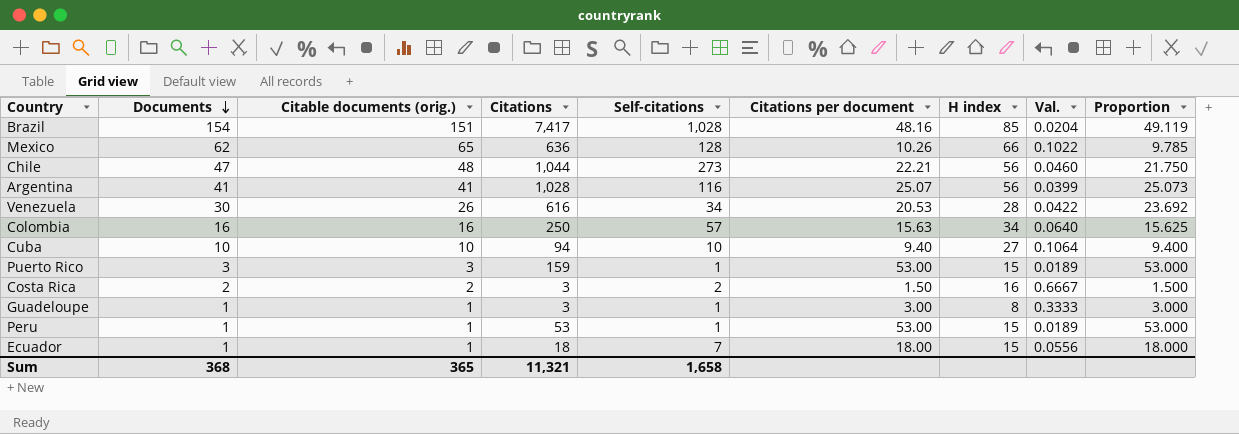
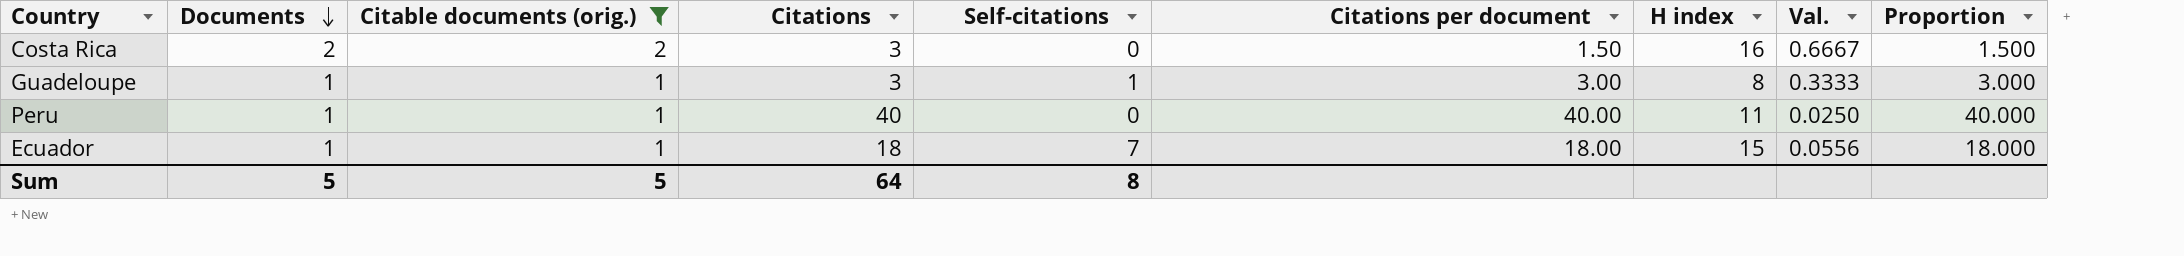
filter: none -> Citable documents (orig.) <= 2
Costa Rica | Self-citations: 2 -> 0
Peru | Citations: 53 -> 40
Peru | Self-citations: 1 -> 0
Peru | Citations per document: 53.00 -> 40.00
Peru | H index: 15 -> 11
Peru | Val.: 0.0189 -> 0.0250
Peru | Proportion: 53.000 -> 40.000
Sum | Documents: 368 -> 5
Sum | Citable documents (orig.): 365 -> 5
Sum | Citations: 11,321 -> 64
Sum | Self-citations: 1,658 -> 8

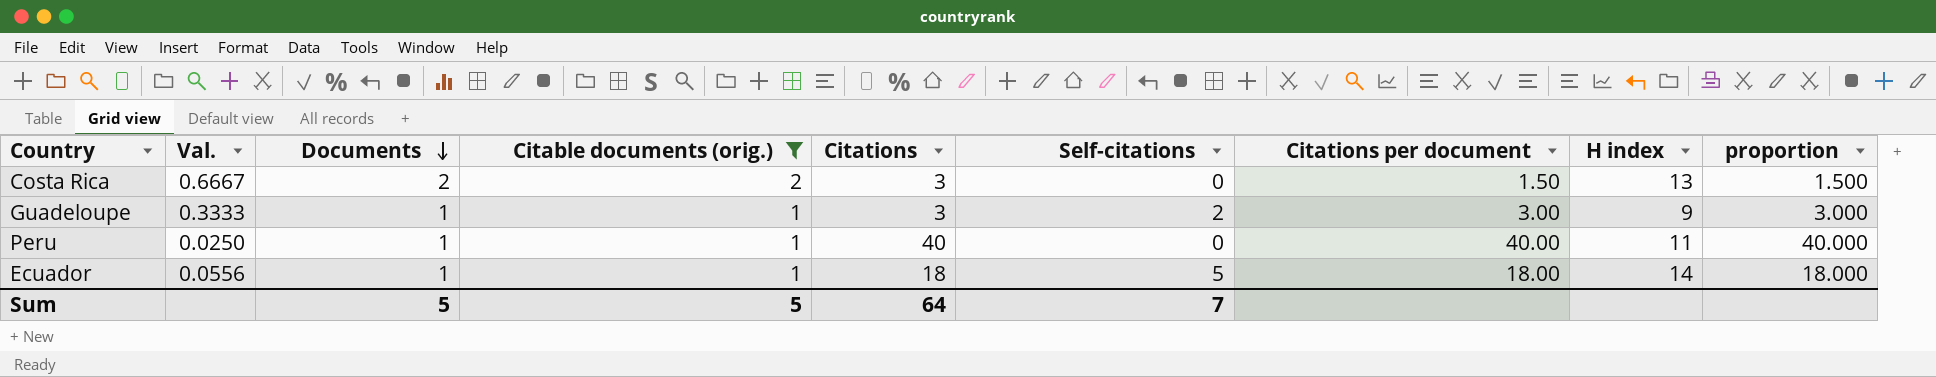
column Val. | position: 8 -> 2
column name: Proportion -> proportion
Costa Rica | H index: 16 -> 13
Guadeloupe | Self-citations: 1 -> 2
Guadeloupe | H index: 8 -> 9
Ecuador | Self-citations: 7 -> 5
Ecuador | H index: 15 -> 14
Sum | Self-citations: 8 -> 7

